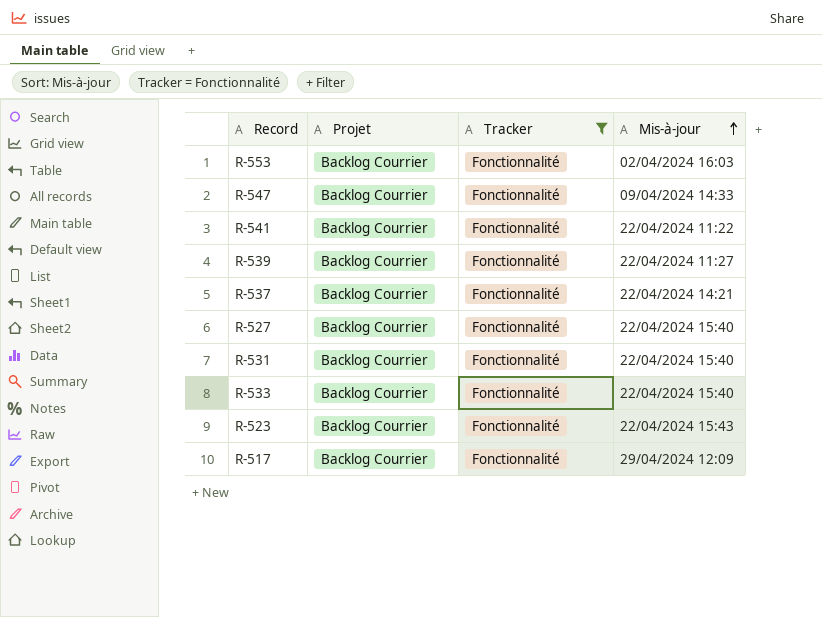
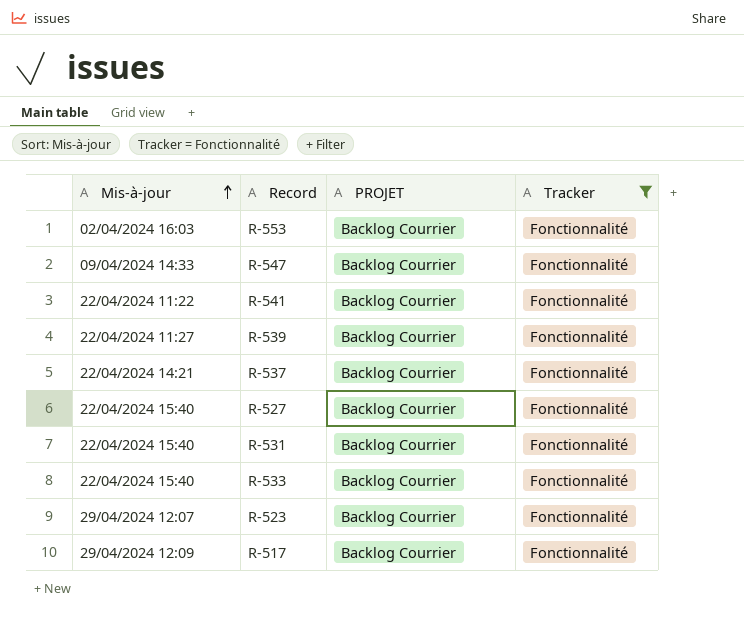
column Mis-à-jour | position: 4 -> 1
column name: Projet -> PROJET
R-523 | Mis-à-jour: 22/04/2024 15:43 -> 29/04/2024 12:07

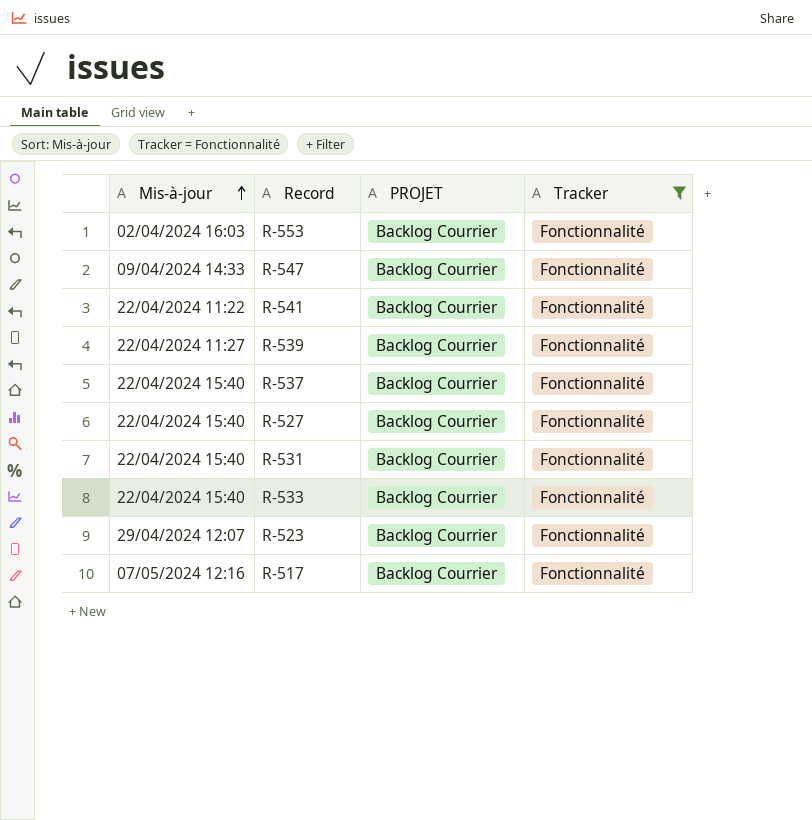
R-537 | Mis-à-jour: 22/04/2024 14:21 -> 22/04/2024 15:40
R-517 | Mis-à-jour: 29/04/2024 12:09 -> 07/05/2024 12:16

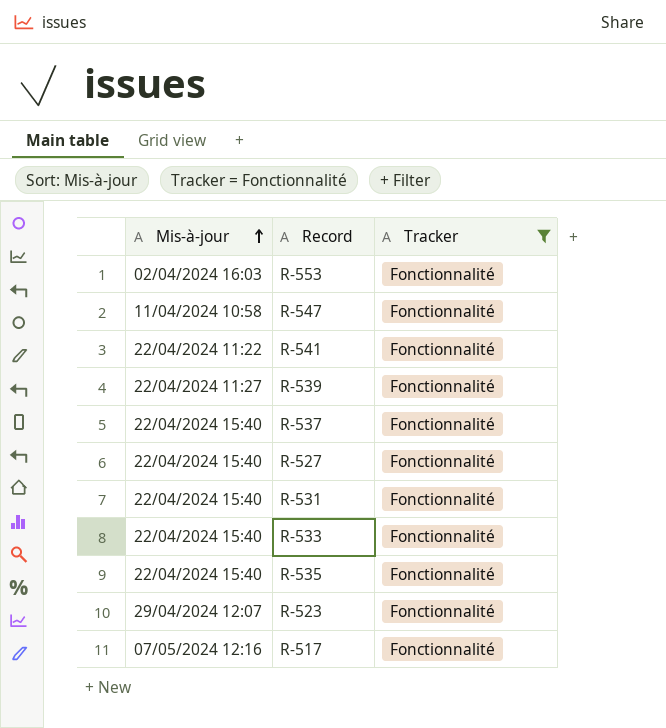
column PROJET | position: 3 -> none
R-547 | Mis-à-jour: 09/04/2024 14:33 -> 11/04/2024 10:58
row R-535: none -> 22/04/2024 15:40 | Fonctionnalité

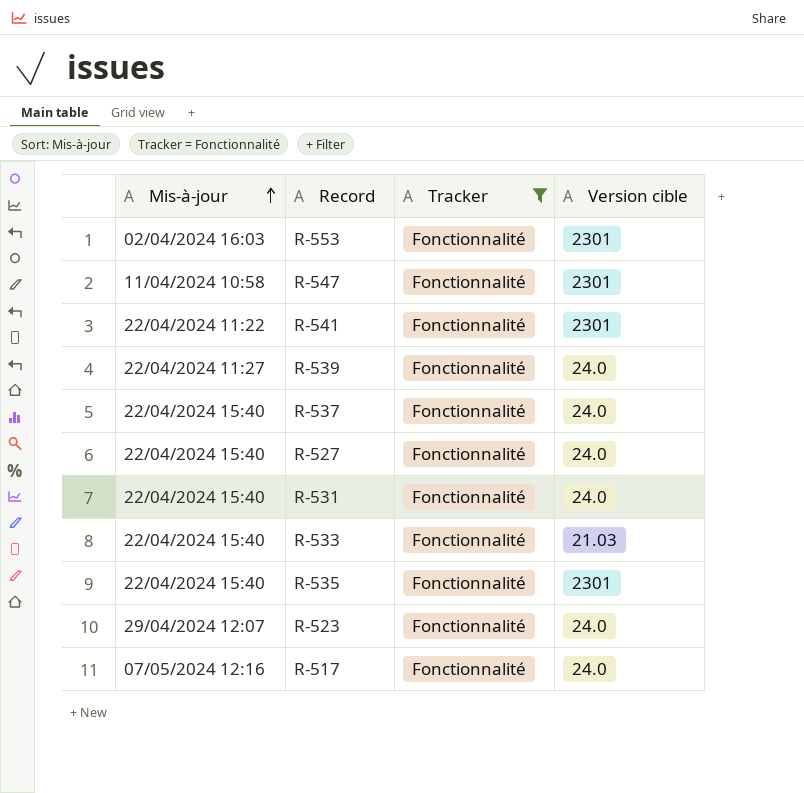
column Version cible | position: none -> 4

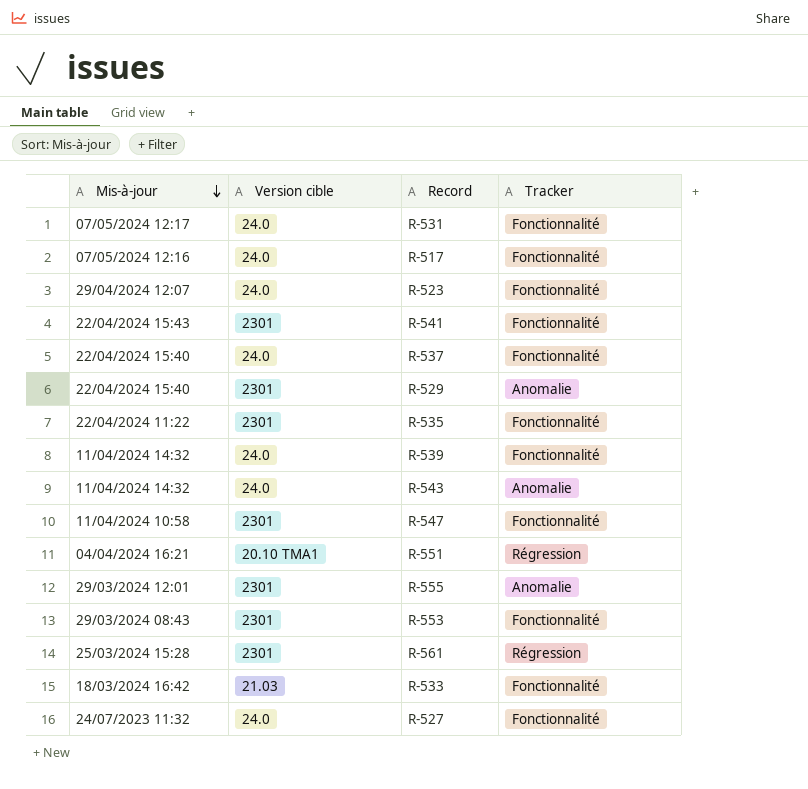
filter: Tracker = Fonctionnalité -> none
row order: Mis-à-jour ascending -> Mis-à-jour descending
column Version cible | position: 4 -> 2
R-531 | Mis-à-jour: 22/04/2024 15:40 -> 07/05/2024 12:17
R-541 | Mis-à-jour: 22/04/2024 11:22 -> 22/04/2024 15:43
R-535 | Mis-à-jour: 22/04/2024 15:40 -> 22/04/2024 11:22
R-539 | Mis-à-jour: 22/04/2024 11:27 -> 11/04/2024 14:32
R-553 | Mis-à-jour: 02/04/2024 16:03 -> 29/03/2024 08:43
R-533 | Mis-à-jour: 22/04/2024 15:40 -> 18/03/2024 16:42
R-527 | Mis-à-jour: 22/04/2024 15:40 -> 24/07/2023 11:32

